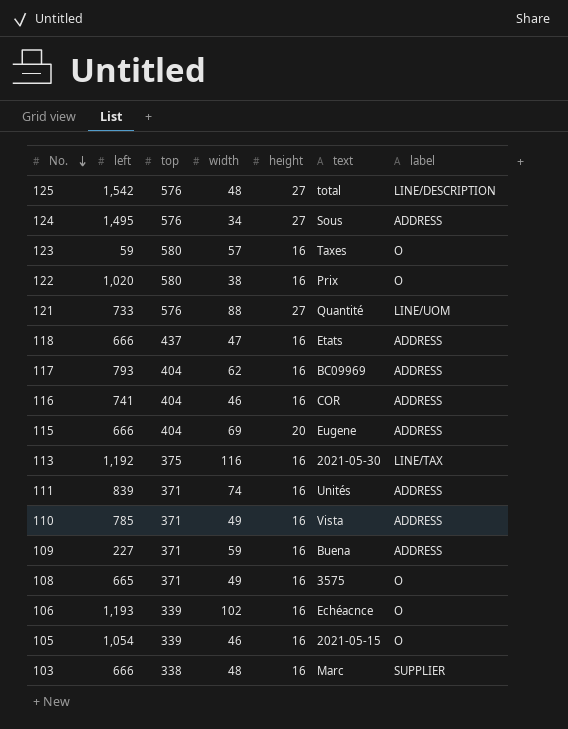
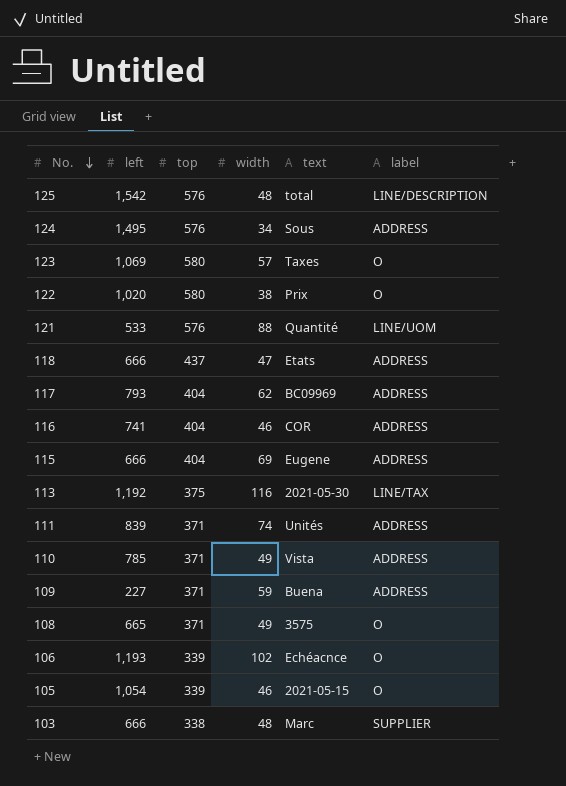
column height | position: 5 -> none
123 | left: 59 -> 1,069
121 | left: 733 -> 533

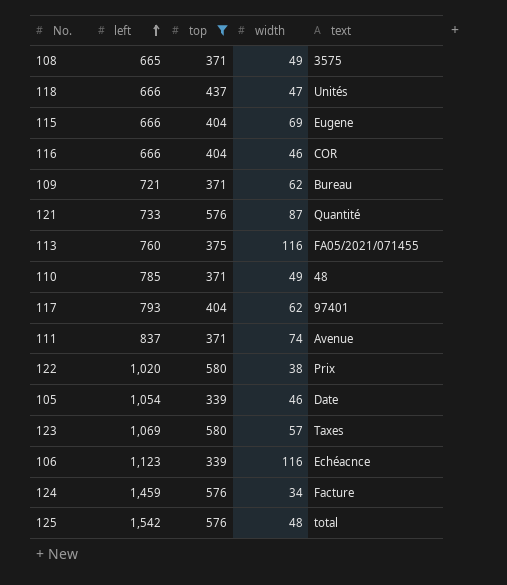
filter: none -> top != 338
row order: No. descending -> left ascending
column label | position: 6 -> none
118 | text: Etats -> Unités
116 | left: 741 -> 666
109 | left: 227 -> 721
109 | width: 59 -> 62
109 | text: Buena -> Bureau
121 | left: 533 -> 733
121 | width: 88 -> 87
113 | left: 1,192 -> 760
113 | text: 2021-05-30 -> FA05/2021/071455
110 | text: Vista -> 48
117 | text: BC09969 -> 97401
111 | left: 839 -> 837
111 | text: Unités -> Avenue
105 | text: 2021-05-15 -> Date
106 | left: 1,193 -> 1,123
106 | width: 102 -> 116
124 | left: 1,495 -> 1,459
124 | text: Sous -> Facture

